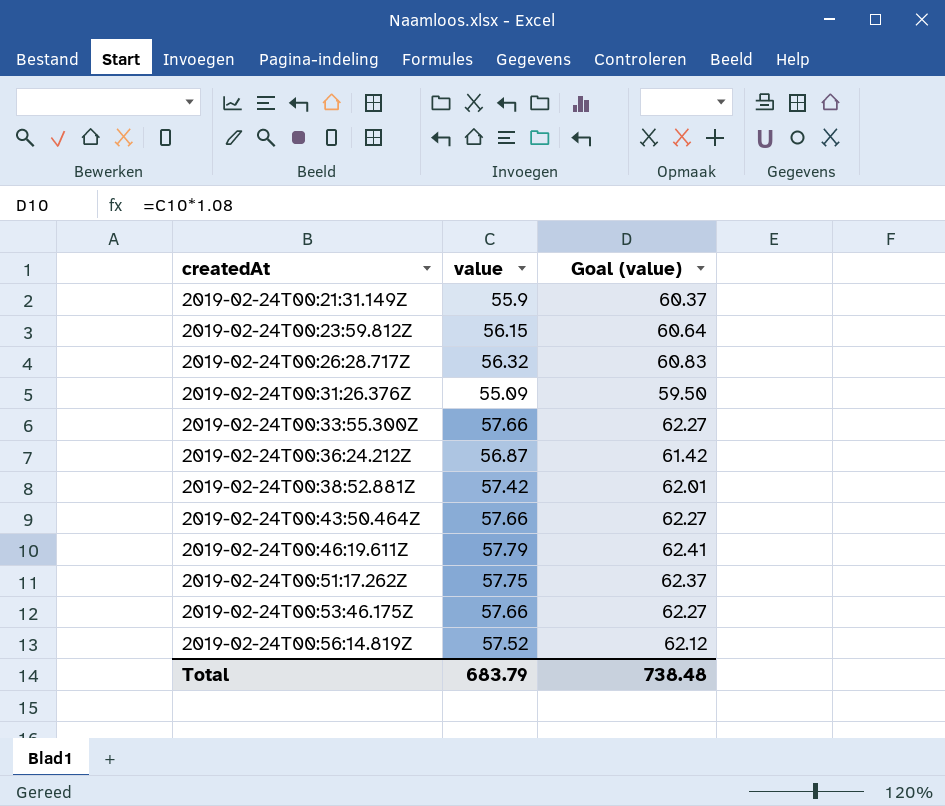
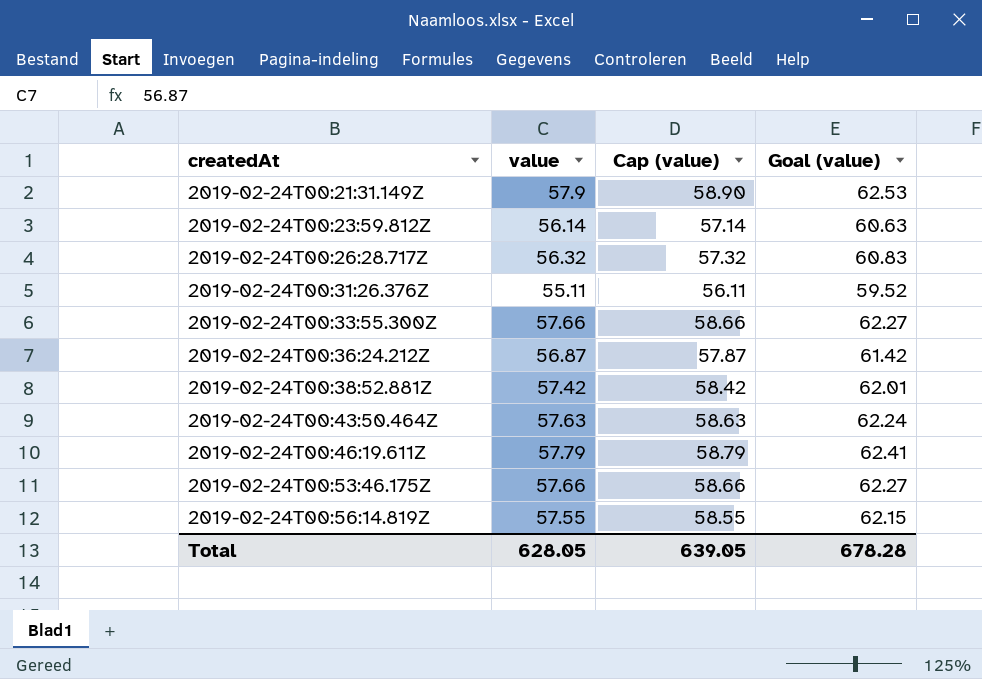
column Cap (value) | formula: none -> [value] + 1
row 2019-02-24T00:51:17.262Z: 57.75 | 62.37 -> none
2019-02-24T00:21:31.149Z | value: 55.9 -> 57.9
2019-02-24T00:21:31.149Z | Goal (value): 60.37 -> 62.53
2019-02-24T00:23:59.812Z | value: 56.15 -> 56.14
2019-02-24T00:23:59.812Z | Goal (value): 60.64 -> 60.63
2019-02-24T00:31:26.376Z | value: 55.09 -> 55.11
2019-02-24T00:31:26.376Z | Goal (value): 59.50 -> 59.52
2019-02-24T00:43:50.464Z | value: 57.66 -> 57.63
2019-02-24T00:43:50.464Z | Goal (value): 62.27 -> 62.24
2019-02-24T00:56:14.819Z | value: 57.52 -> 57.55
2019-02-24T00:56:14.819Z | Goal (value): 62.12 -> 62.15
Total | value: 683.79 -> 628.05
Total | Goal (value): 738.48 -> 678.28

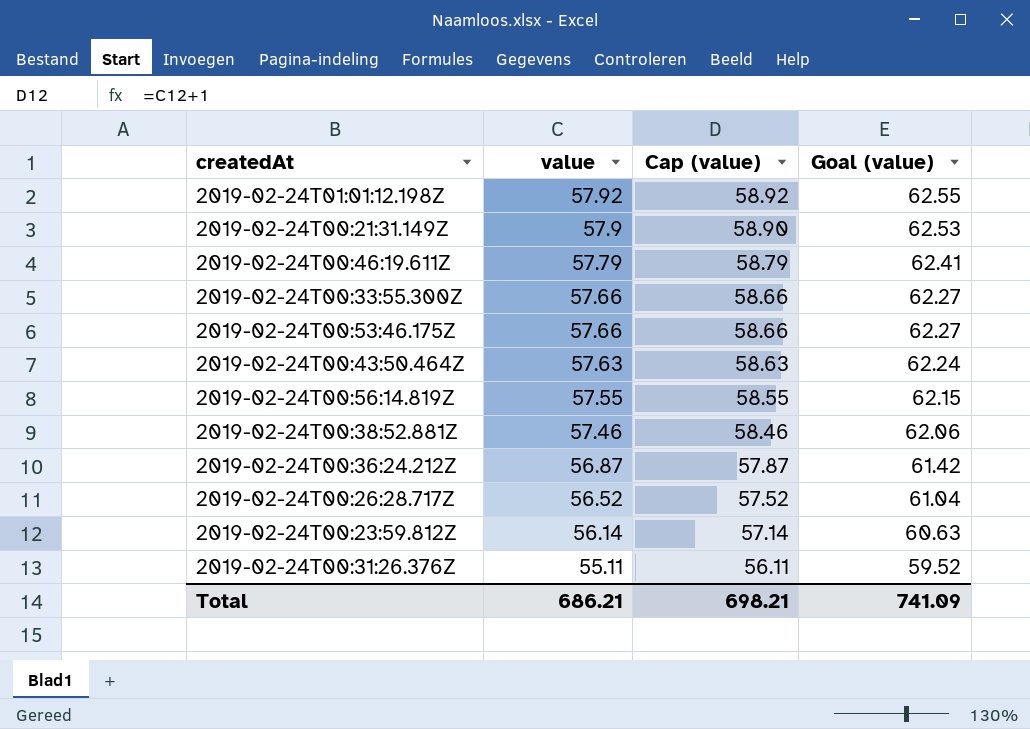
row order: createdAt ascending -> value descending
row 2019-02-24T01:01:12.198Z: none -> 57.92 | 58.92 | 62.55
2019-02-24T00:38:52.881Z | value: 57.42 -> 57.46
2019-02-24T00:38:52.881Z | Cap (value): 58.42 -> 58.46
2019-02-24T00:38:52.881Z | Goal (value): 62.01 -> 62.06
2019-02-24T00:26:28.717Z | value: 56.32 -> 56.52
2019-02-24T00:26:28.717Z | Cap (value): 57.32 -> 57.52
2019-02-24T00:26:28.717Z | Goal (value): 60.83 -> 61.04
Total | value: 628.05 -> 686.21
Total | Cap (value): 639.05 -> 698.21
Total | Goal (value): 678.28 -> 741.09

